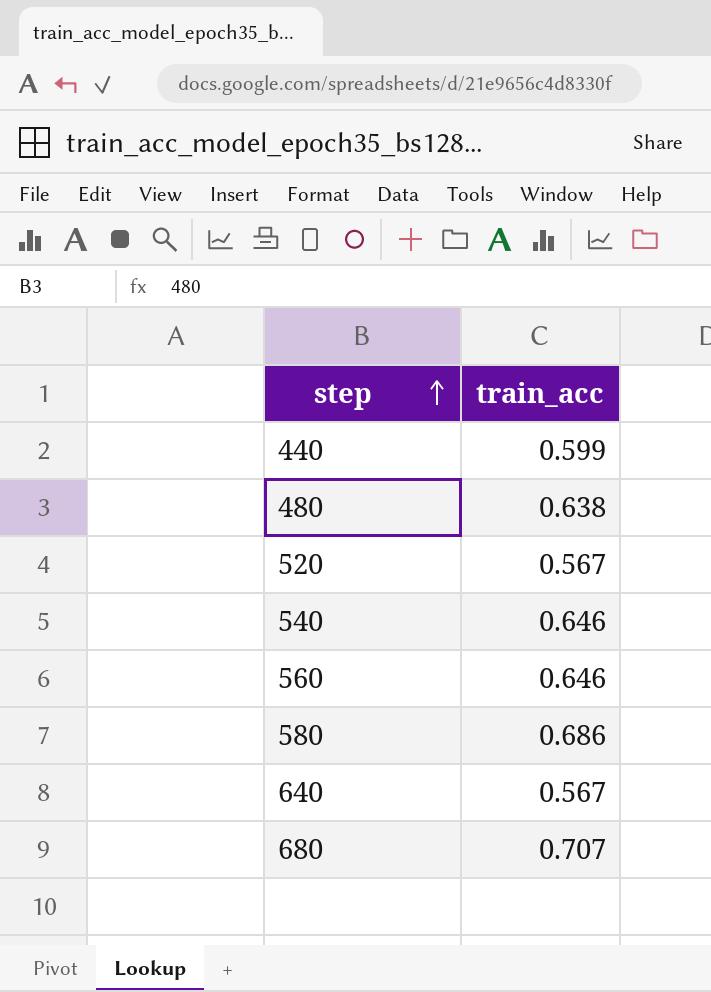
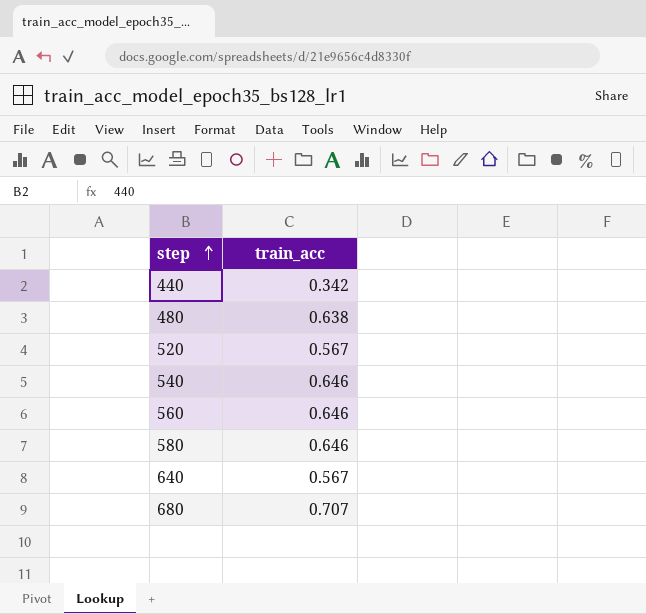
440 | train_acc: 0.599 -> 0.342
580 | train_acc: 0.686 -> 0.646

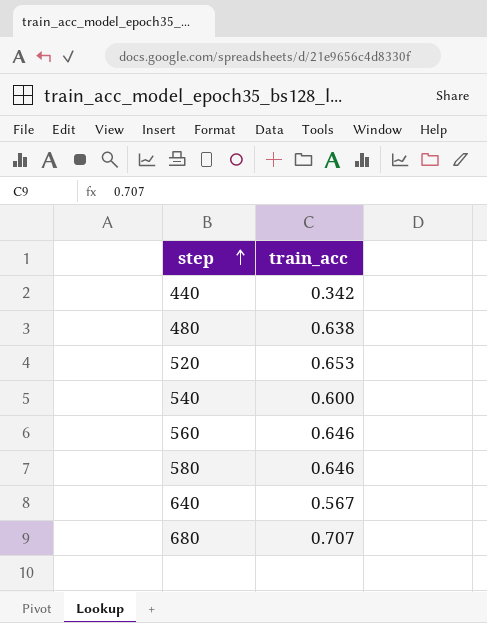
520 | train_acc: 0.567 -> 0.653
540 | train_acc: 0.646 -> 0.600

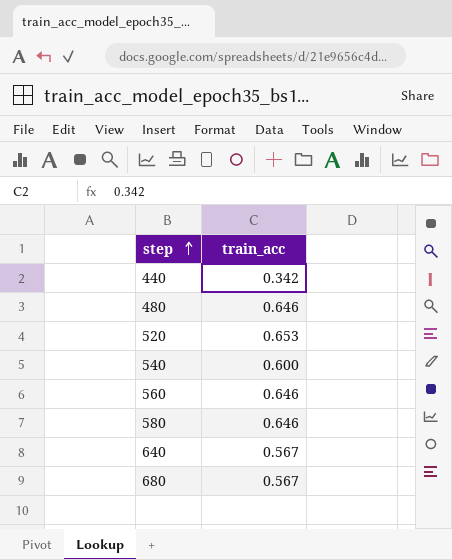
480 | train_acc: 0.638 -> 0.646
680 | train_acc: 0.707 -> 0.567

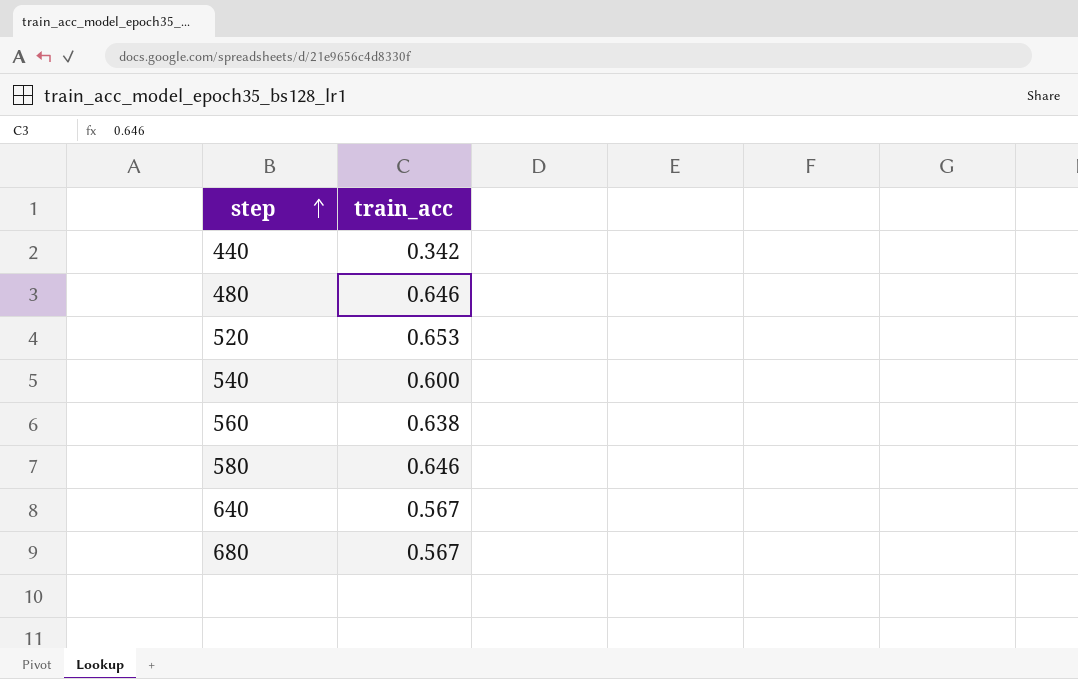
560 | train_acc: 0.646 -> 0.638

